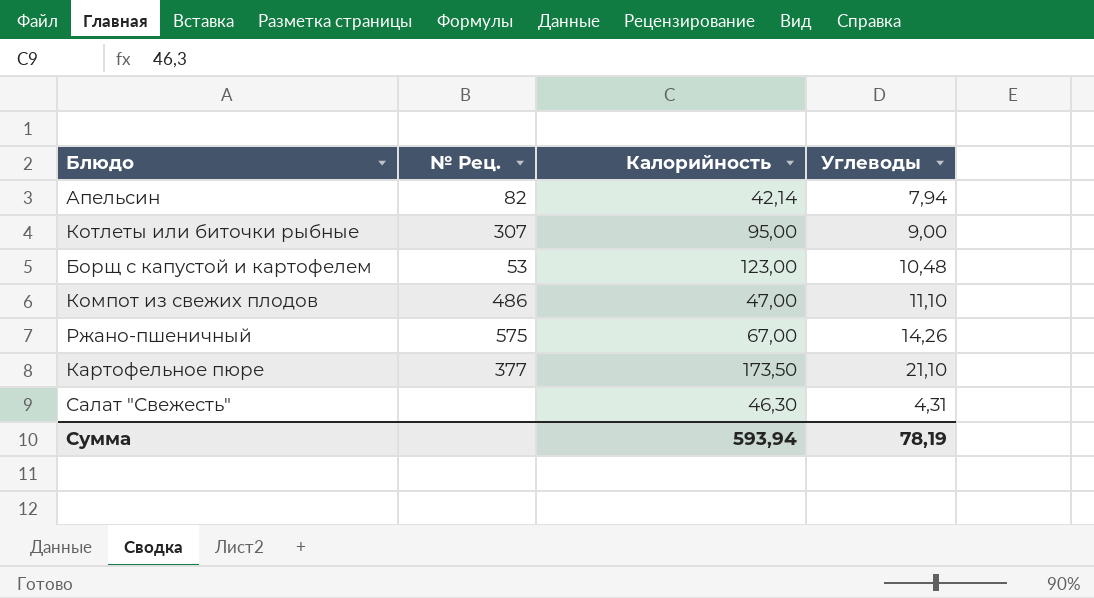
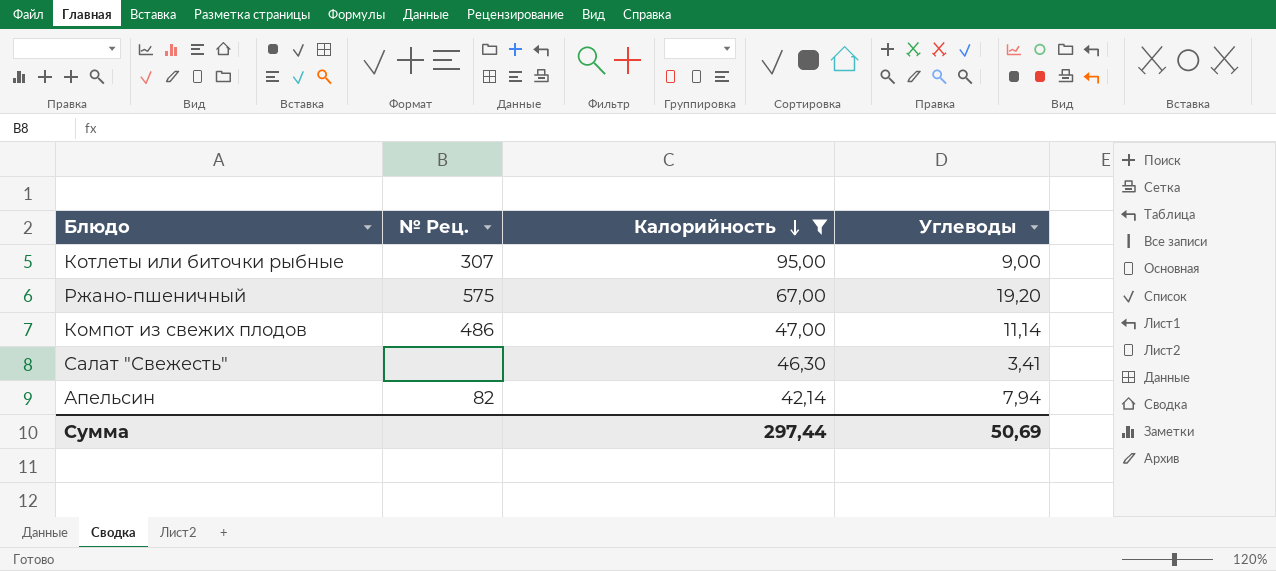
filter: none -> Калорийность <= 95,00
row order: none -> Калорийность descending
Ржано-пшеничный | Углеводы: 14,26 -> 19,20
Компот из свежих плодов | Углеводы: 11,10 -> 11,14
Салат "Свежесть" | Углеводы: 4,31 -> 3,41
Сумма | Калорийность: 593,94 -> 297,44
Сумма | Углеводы: 78,19 -> 50,69

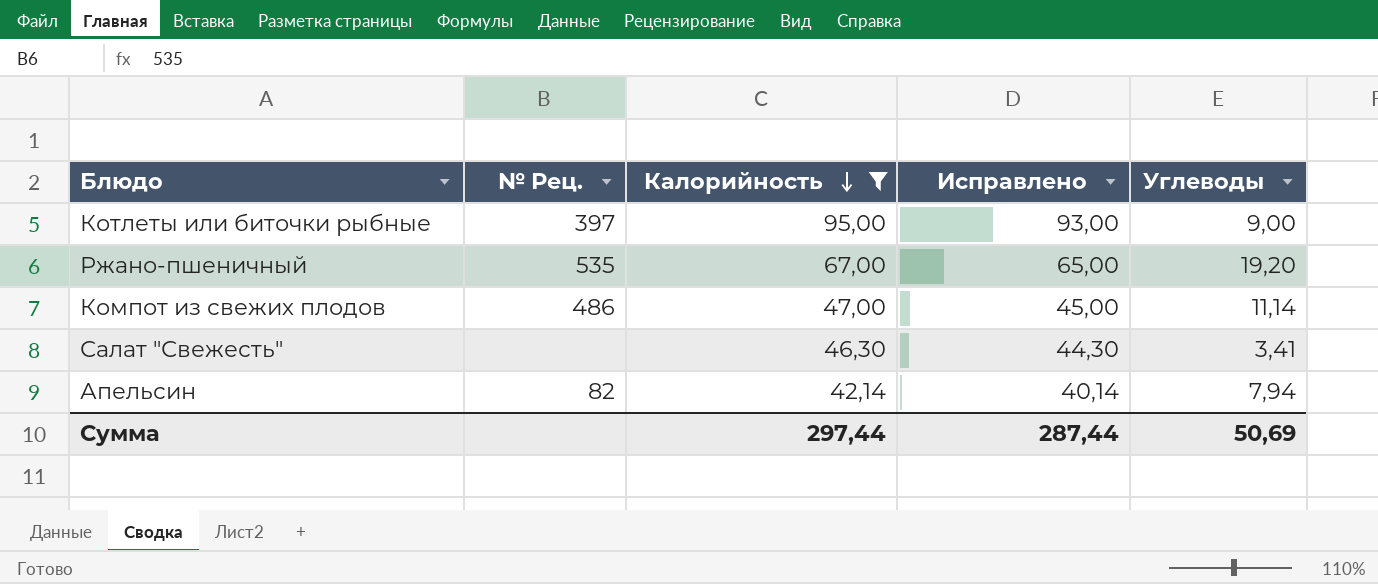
column Исправлено | formula: none -> [Калорийность] - 2
Котлеты или биточки рыбные | № Рец.: 307 -> 397
Ржано-пшеничный | № Рец.: 575 -> 535

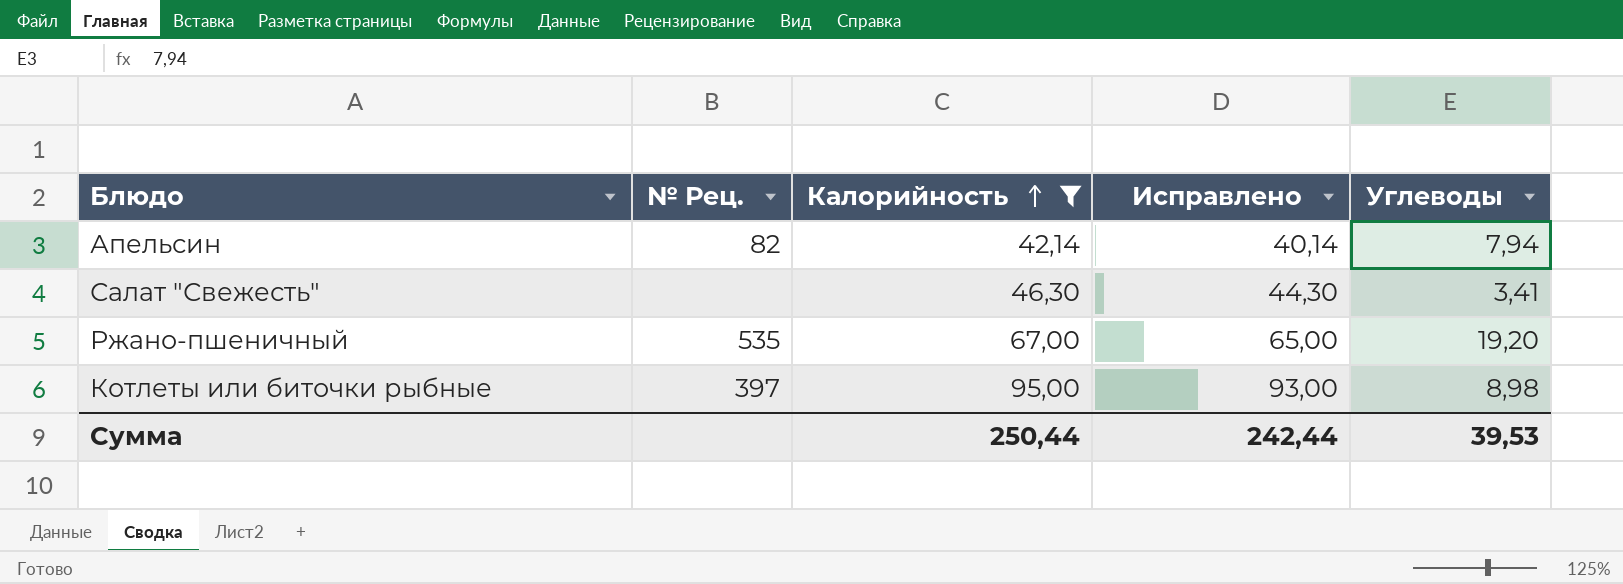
row order: Калорийность descending -> Калорийность ascending
row Компот из свежих плодов: 486 | 47,00 | 45,00 | 11,14 -> none
Котлеты или биточки рыбные | Углеводы: 9,00 -> 8,98
Сумма | Калорийность: 297,44 -> 250,44
Сумма | Исправлено: 287,44 -> 242,44
Сумма | Углеводы: 50,69 -> 39,53

